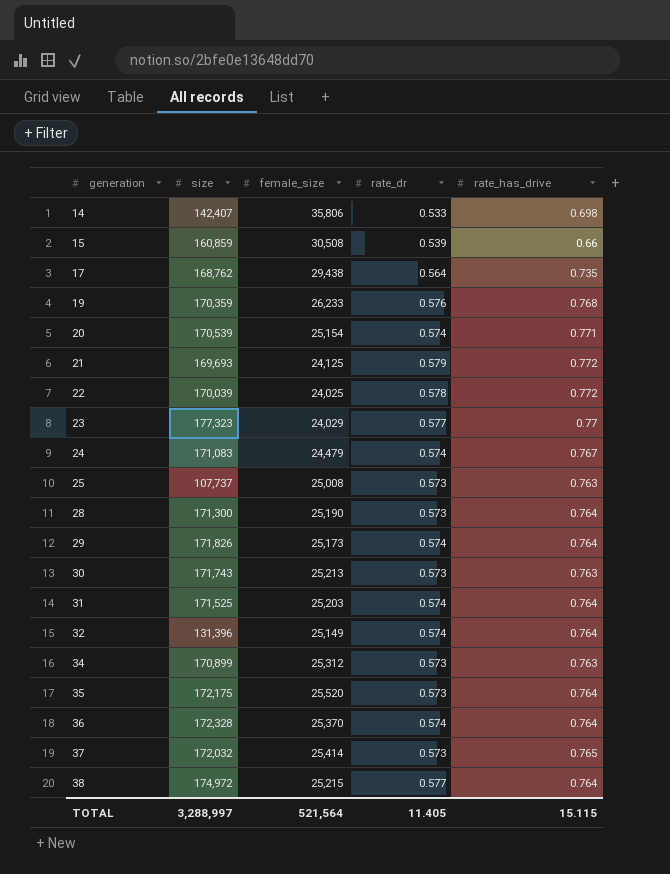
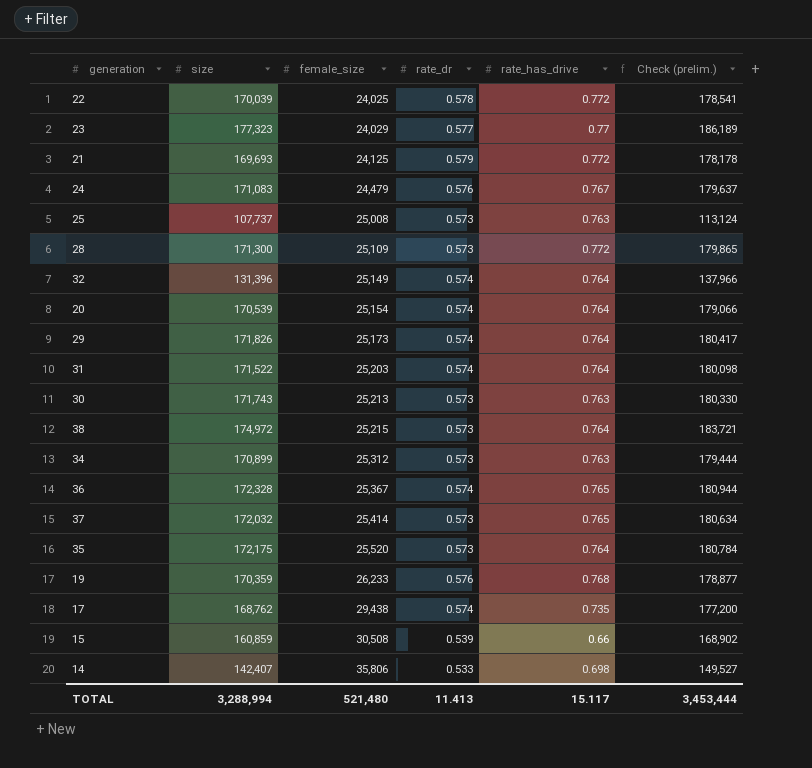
row order: generation ascending -> female_size ascending
column Check (prelim.) | formula: none -> [size] * 1.05
24 | rate_dr: 0.574 -> 0.576
28 | female_size: 25,190 -> 25,109
28 | rate_has_drive: 0.764 -> 0.772
20 | rate_has_drive: 0.771 -> 0.764
31 | size: 171,525 -> 171,522
38 | rate_dr: 0.577 -> 0.573
36 | female_size: 25,370 -> 25,367
36 | rate_has_drive: 0.764 -> 0.765
17 | rate_dr: 0.564 -> 0.574
TOTAL | size: 3,288,997 -> 3,288,994
TOTAL | female_size: 521,564 -> 521,480
TOTAL | rate_dr: 11.405 -> 11.413
TOTAL | rate_has_drive: 15.115 -> 15.117

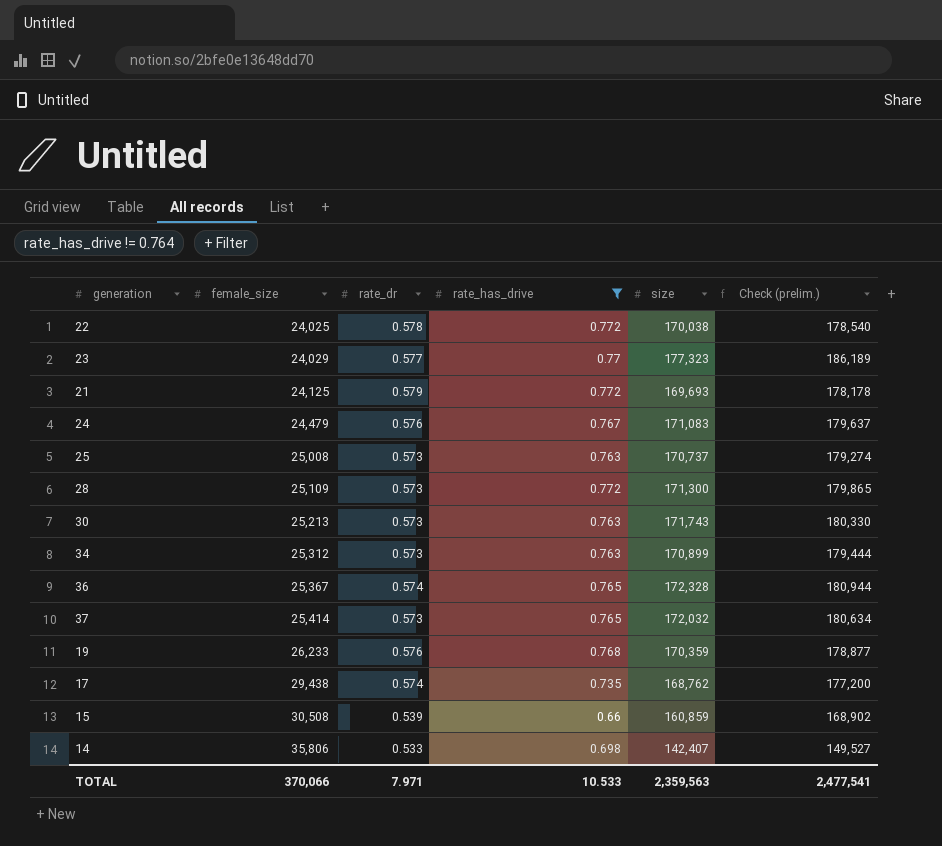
filter: none -> rate_has_drive != 0.764
column size | position: 2 -> 5
22 | size: 170,039 -> 170,038
22 | Check (prelim.): 178,541 -> 178,540
25 | size: 107,737 -> 170,737
25 | Check (prelim.): 113,124 -> 179,274
TOTAL | female_size: 521,480 -> 370,066
TOTAL | rate_dr: 11.413 -> 7.971
TOTAL | rate_has_drive: 15.117 -> 10.533
TOTAL | size: 3,288,994 -> 2,359,563
TOTAL | Check (prelim.): 3,453,444 -> 2,477,541

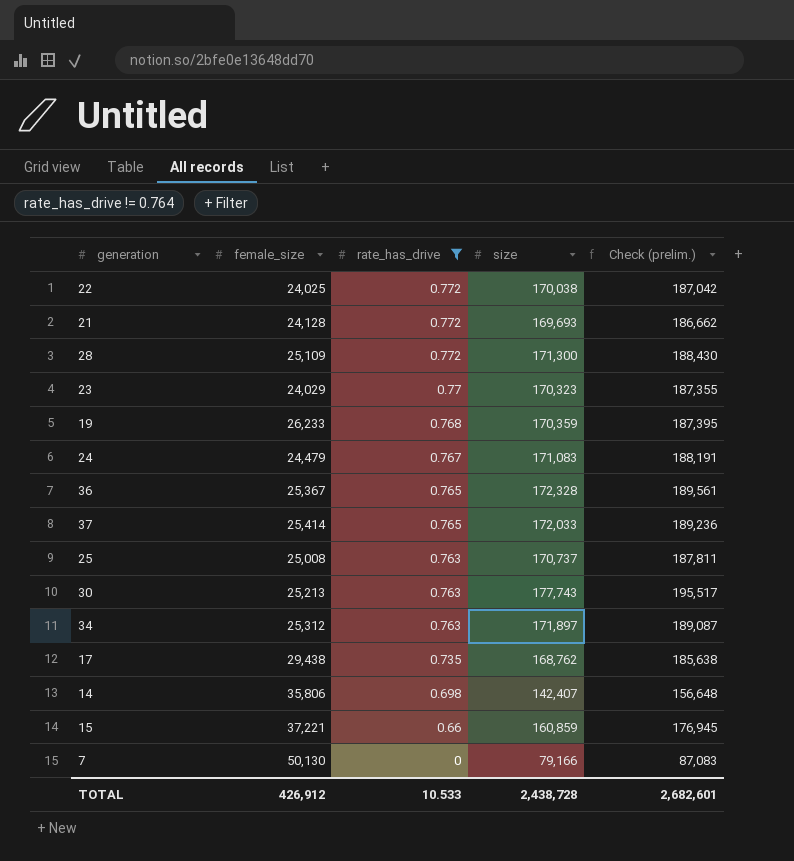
row order: female_size ascending -> rate_has_drive descending
column rate_dr | position: 3 -> none
column Check (prelim.) | formula: [size] * 1.05 -> [size] * 1.1
21 | female_size: 24,125 -> 24,128
23 | size: 177,323 -> 170,323
37 | size: 172,032 -> 172,033
30 | size: 171,743 -> 177,743
34 | size: 170,899 -> 171,897
15 | female_size: 30,508 -> 37,221
row 7: none -> 50,130 | 0 | 79,166 | 87,083
TOTAL | female_size: 370,066 -> 426,912
TOTAL | size: 2,359,563 -> 2,438,728
TOTAL | Check (prelim.): 2,477,541 -> 2,682,601

